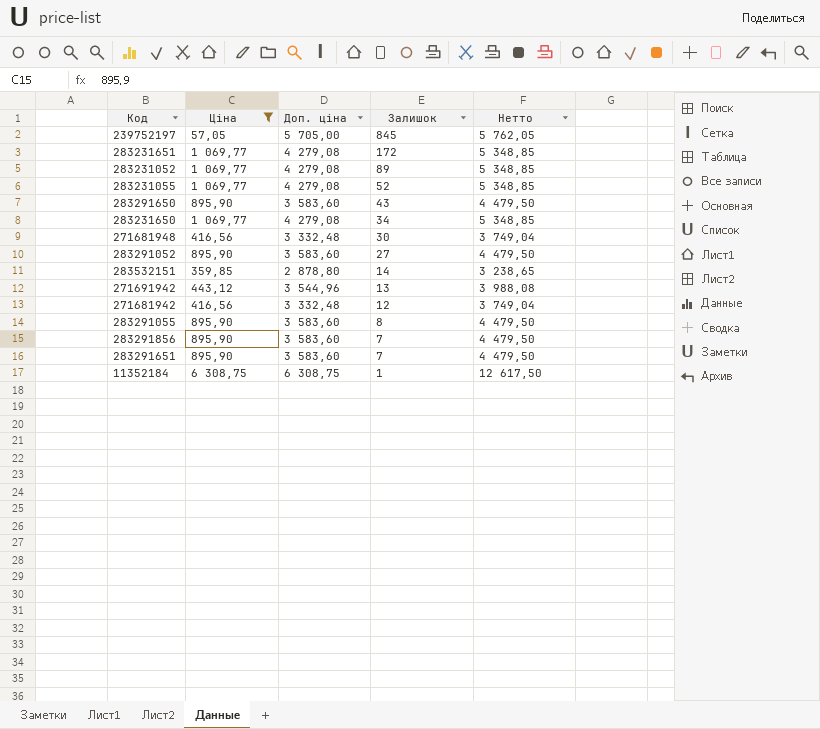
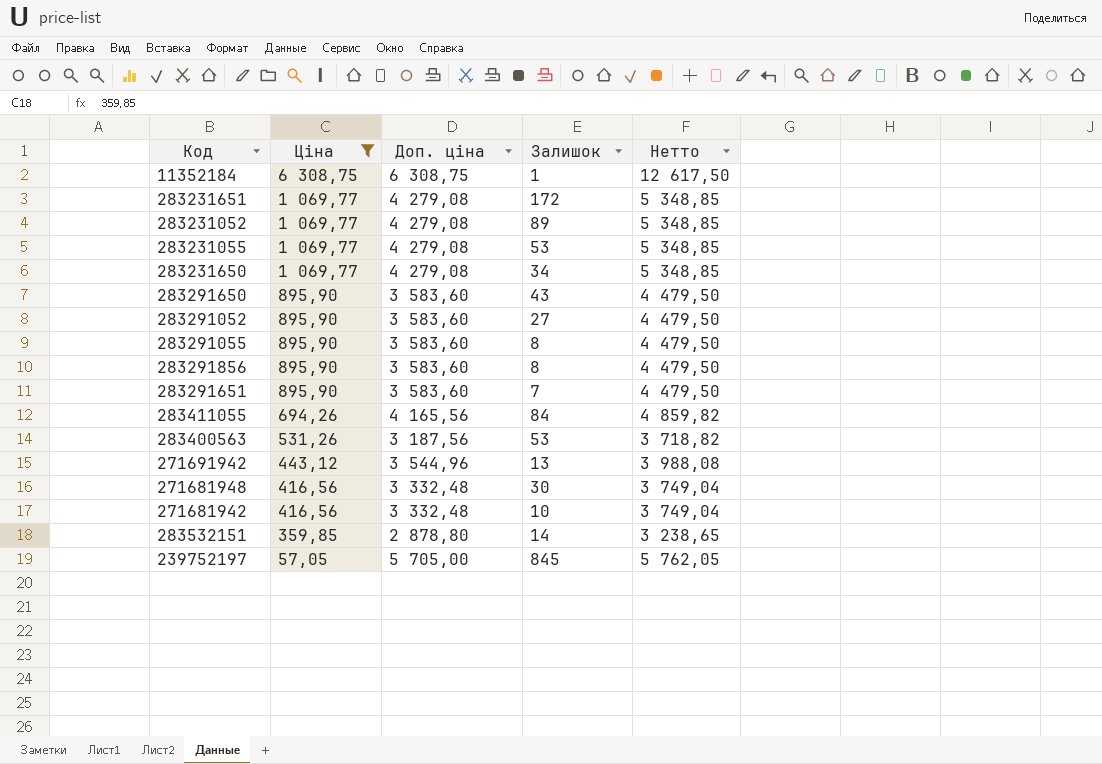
row order: Залишок descending -> Ціна descending
283231055 | Залишок: 52 -> 53
283291856 | Залишок: 7 -> 8
row 283411055: none -> 694,26 | 4 165,56 | 84 | 4 859,82
row 283400563: none -> 531,26 | 3 187,56 | 53 | 3 718,82
271681942 | Залишок: 12 -> 10

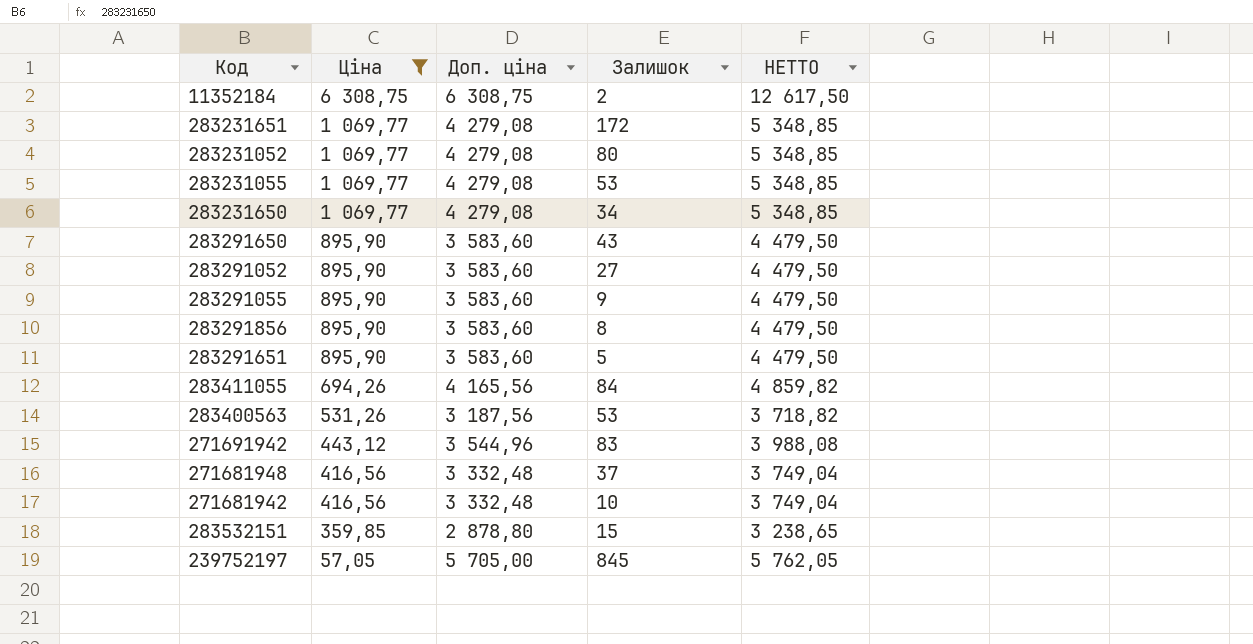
column name: Нетто -> НЕТТО
11352184 | Залишок: 1 -> 2
283231052 | Залишок: 89 -> 80
283291055 | Залишок: 8 -> 9
283291651 | Залишок: 7 -> 5
271691942 | Залишок: 13 -> 83
271681948 | Залишок: 30 -> 37
283532151 | Залишок: 14 -> 15

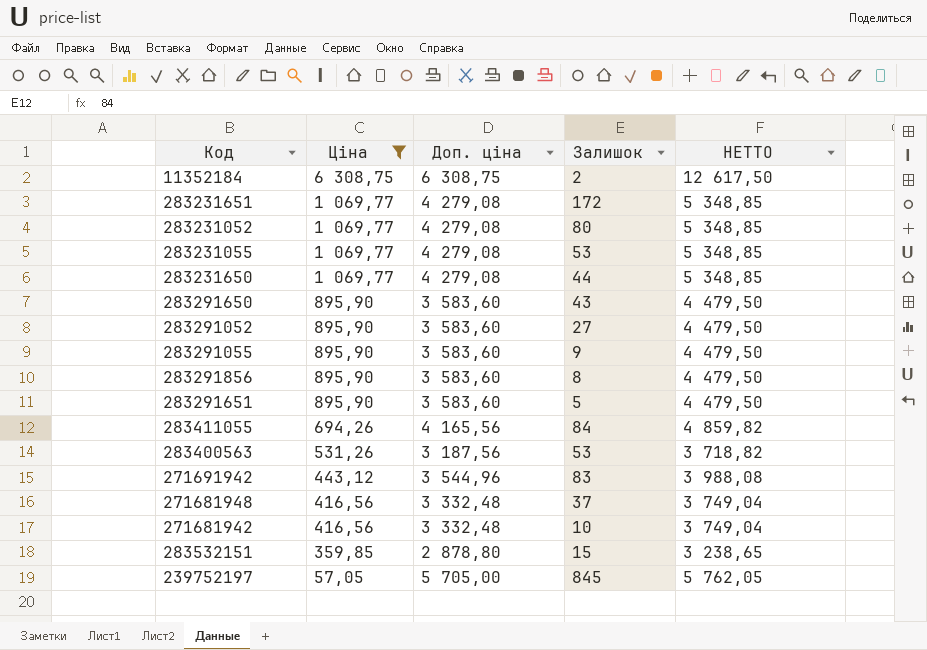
283231650 | Залишок: 34 -> 44

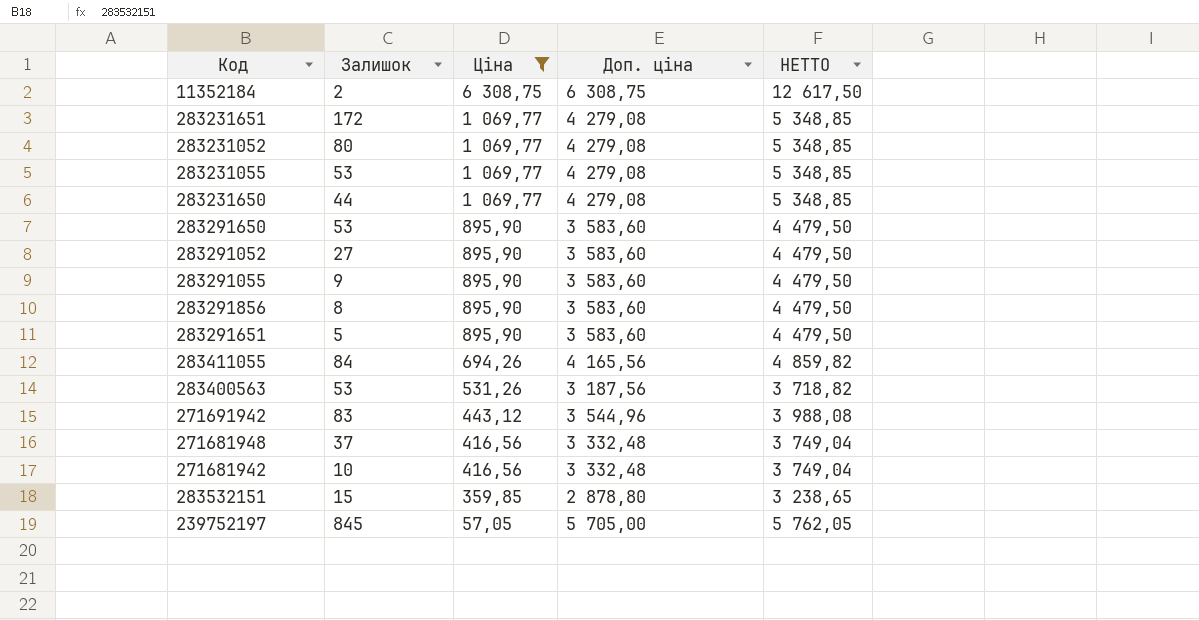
column Залишок | position: 4 -> 2
283291650 | Залишок: 43 -> 53

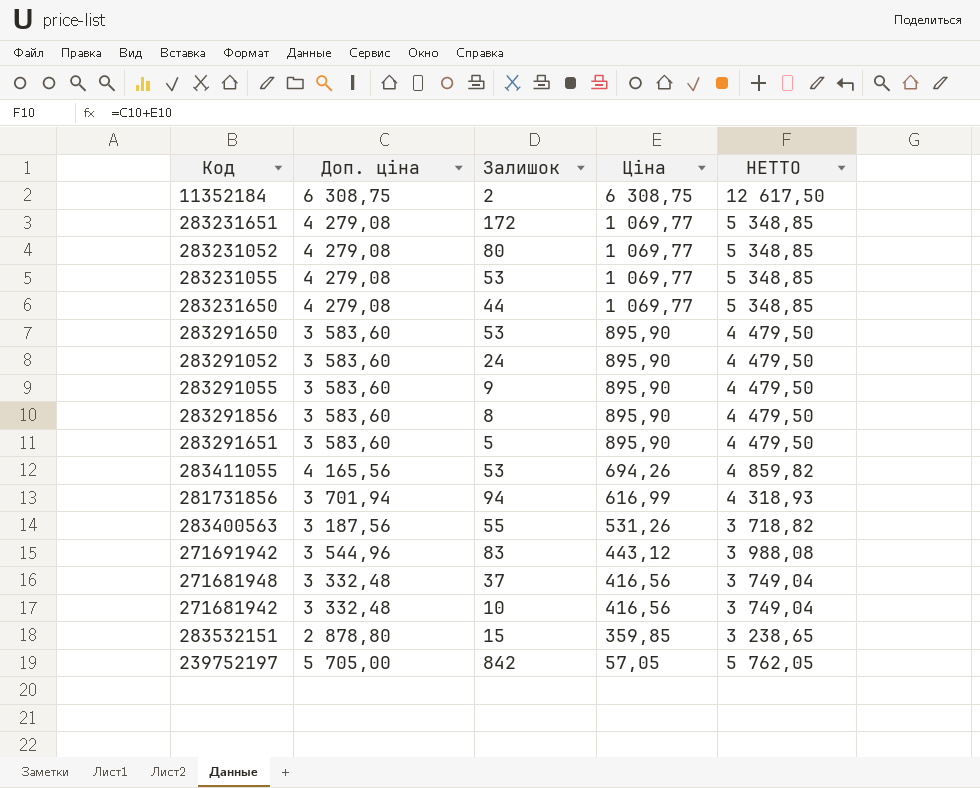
filter: Ціна != 616,99 -> none
column Доп. ціна | position: 4 -> 2
283291052 | Залишок: 27 -> 24
283411055 | Залишок: 84 -> 53
283400563 | Залишок: 53 -> 55
239752197 | Залишок: 845 -> 842

